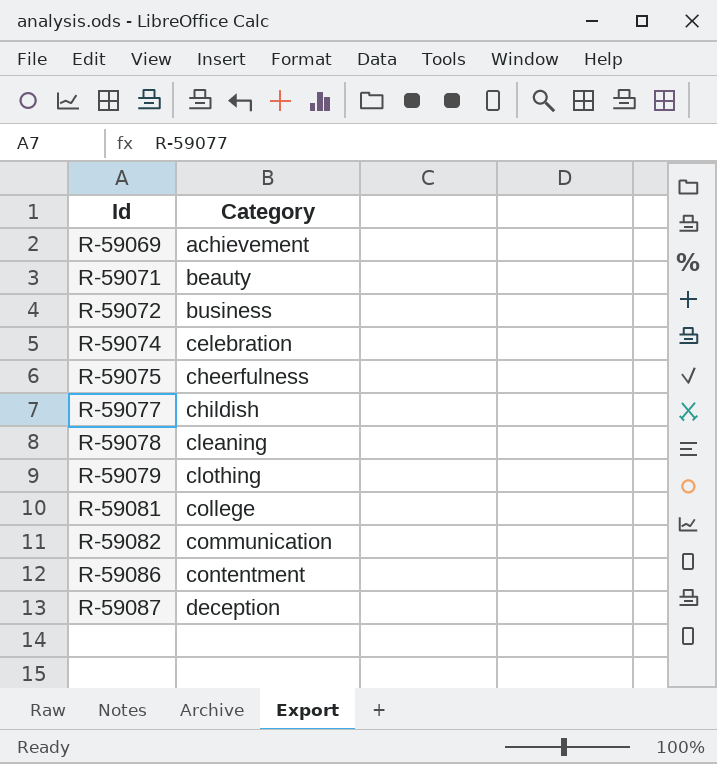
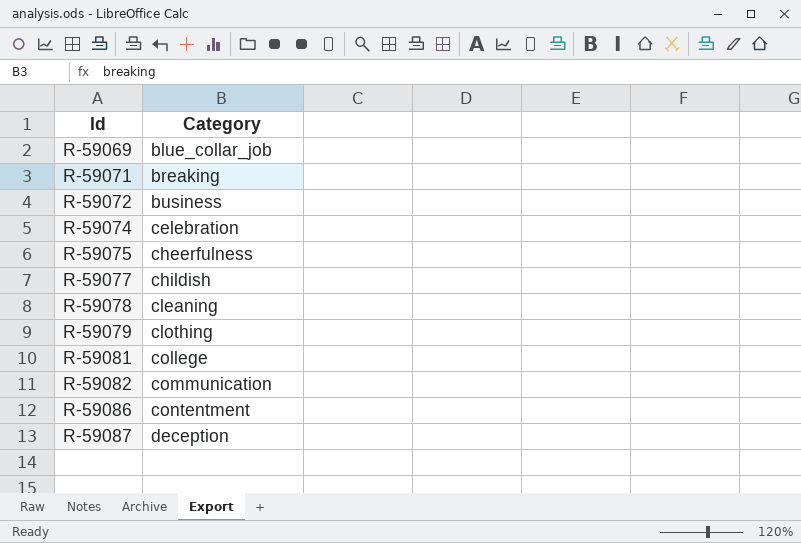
R-59069 | Category: achievement -> blue_collar_job
R-59071 | Category: beauty -> breaking

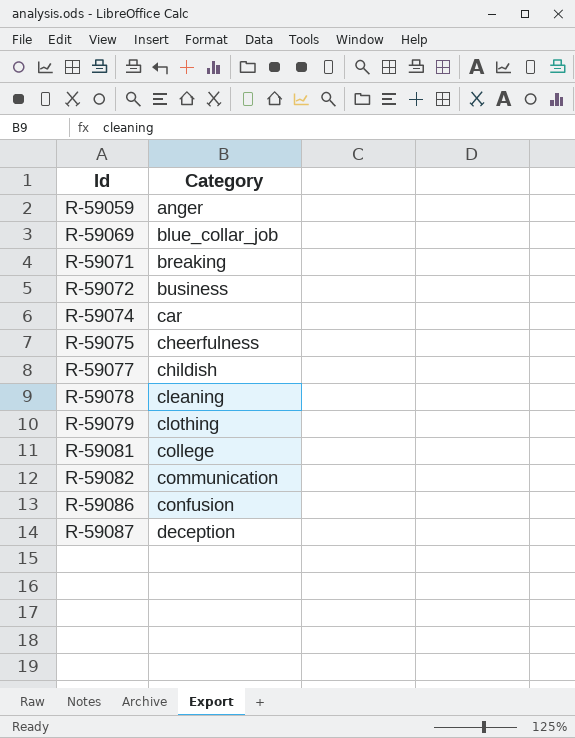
row R-59059: none -> anger
R-59074 | Category: celebration -> car
R-59086 | Category: contentment -> confusion

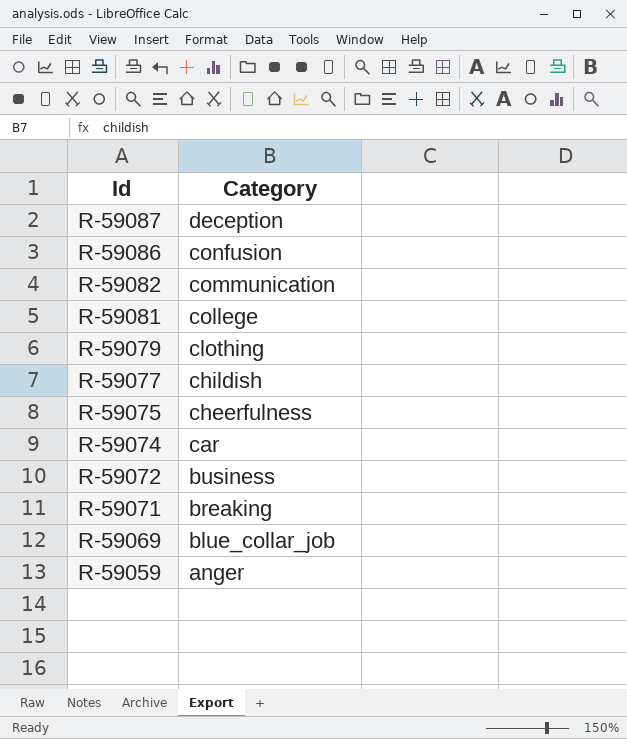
row order: Id ascending -> Id descending
row R-59078: cleaning -> none

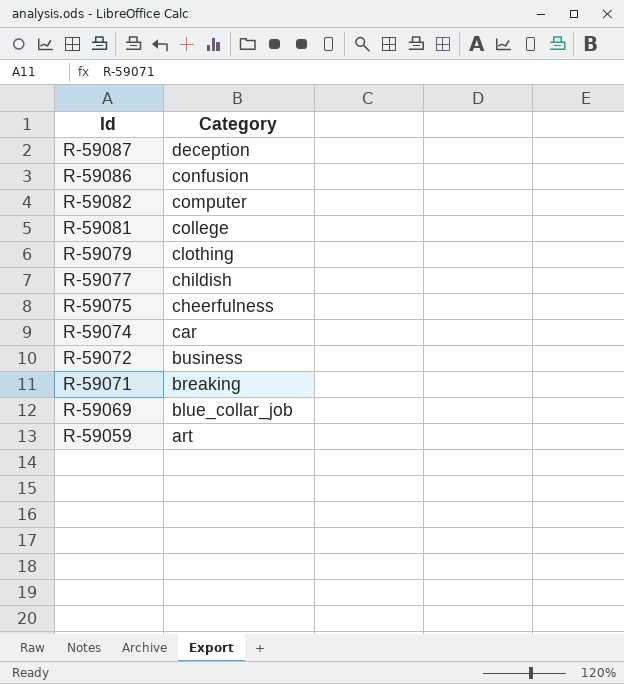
R-59082 | Category: communication -> computer
R-59059 | Category: anger -> art

